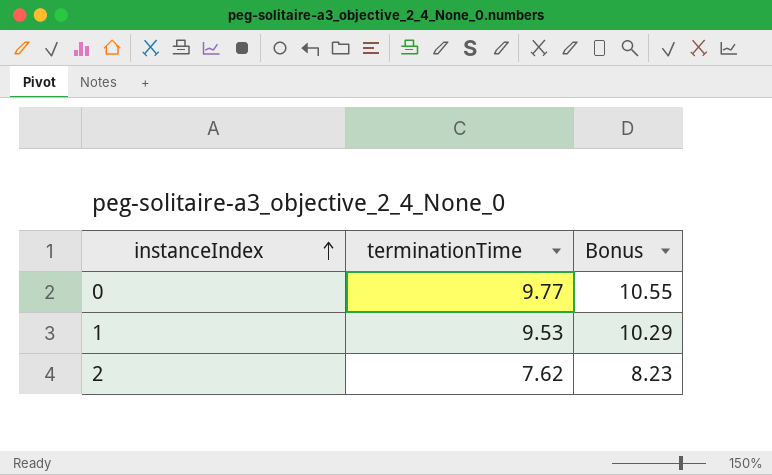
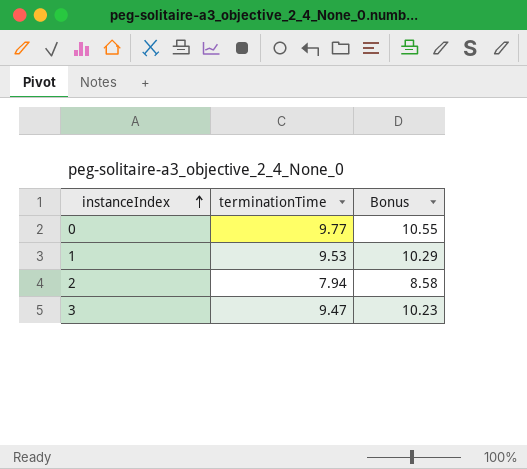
2 | terminationTime: 7.62 -> 7.94
2 | Bonus: 8.23 -> 8.58
row 3: none -> 9.47 | 10.23

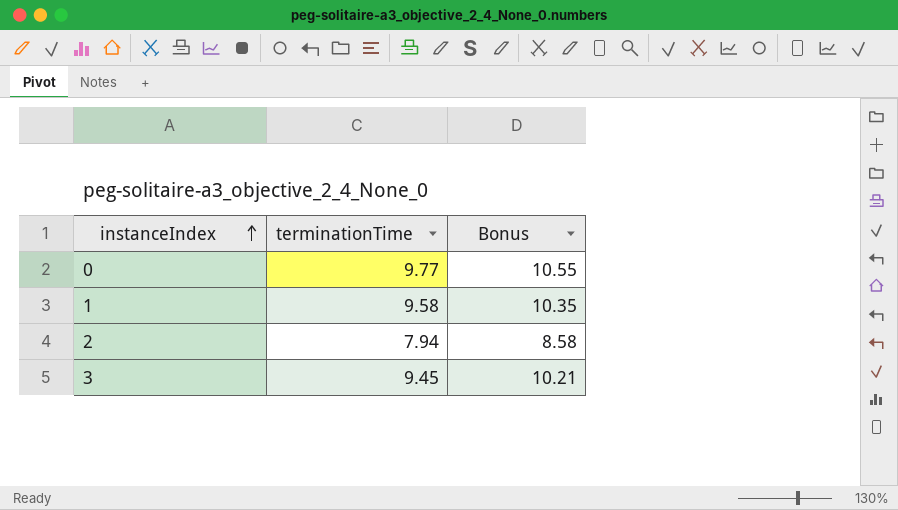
1 | terminationTime: 9.53 -> 9.58
1 | Bonus: 10.29 -> 10.35
3 | terminationTime: 9.47 -> 9.45
3 | Bonus: 10.23 -> 10.21

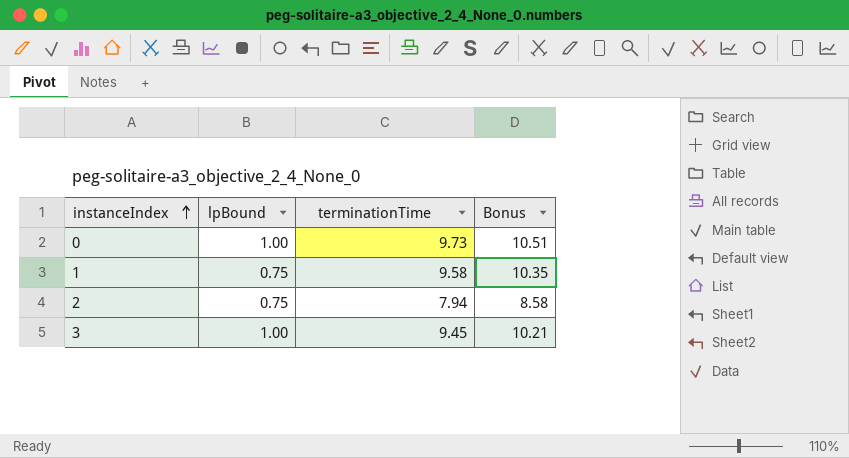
column lpBound | position: none -> 2
0 | terminationTime: 9.77 -> 9.73
0 | Bonus: 10.55 -> 10.51

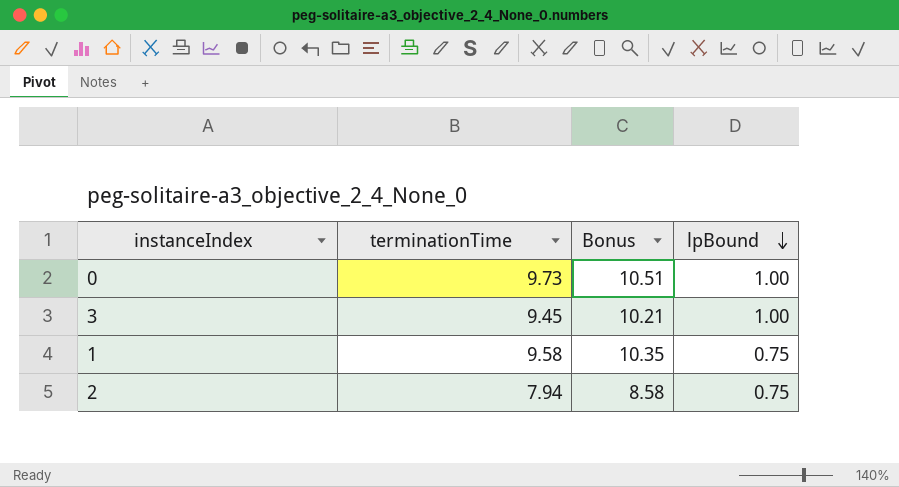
row order: instanceIndex ascending -> lpBound descending
column lpBound | position: 2 -> 4

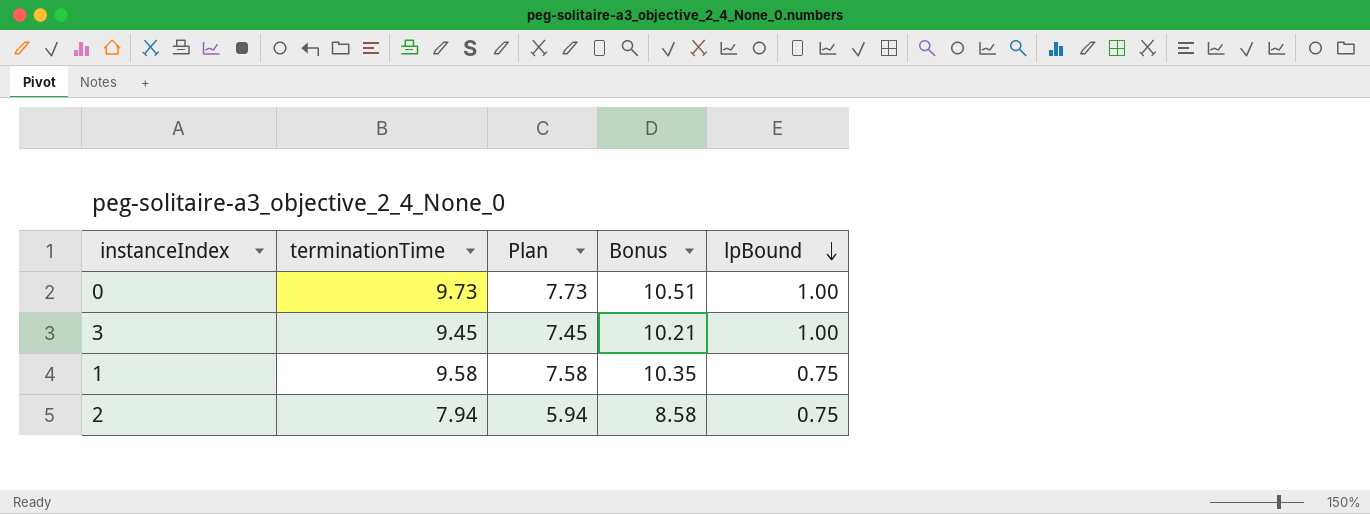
column Plan | formula: none -> [terminationTime] - 2

